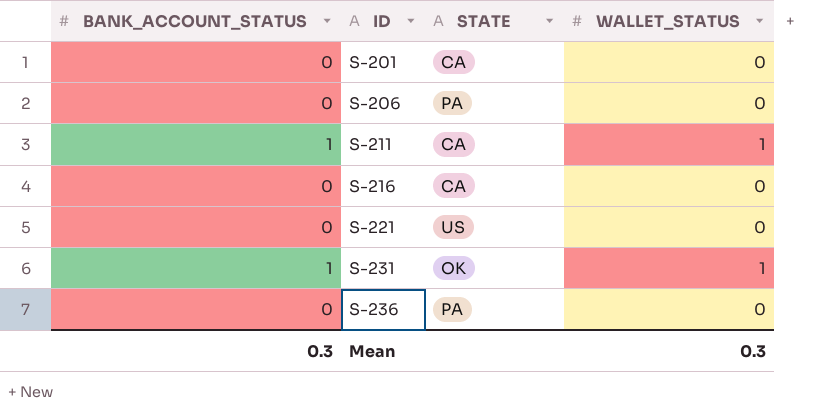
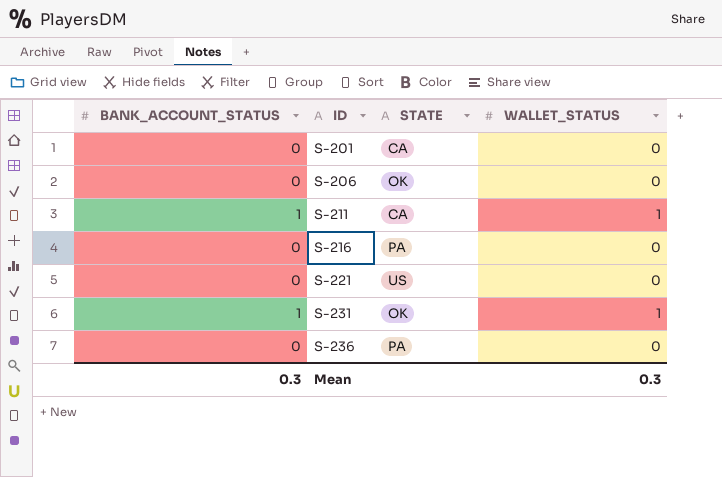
S-206 | STATE: PA -> OK
S-216 | STATE: CA -> PA

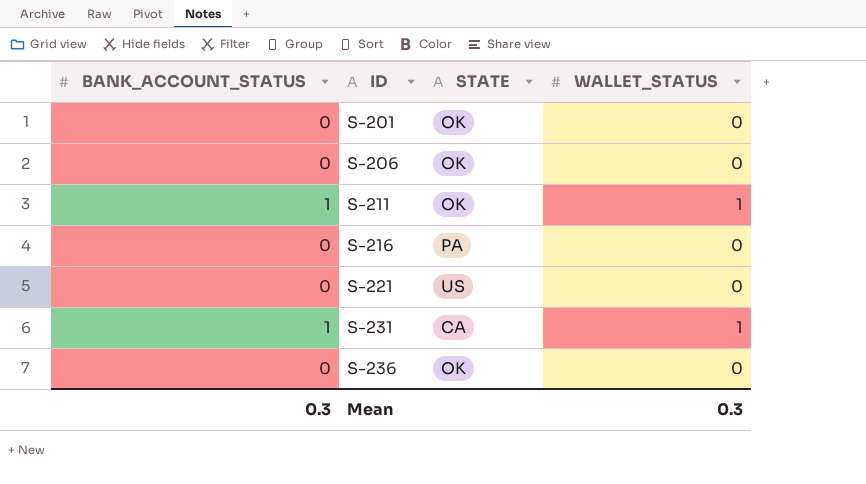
S-201 | STATE: CA -> OK
S-211 | STATE: CA -> OK
S-231 | STATE: OK -> CA
S-236 | STATE: PA -> OK

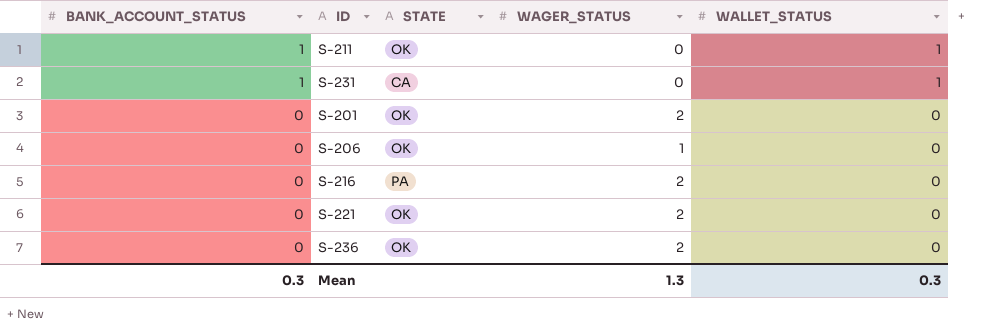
row order: ID ascending -> BANK_ACCOUNT_STATUS descending
column WAGER_STATUS | position: none -> 4
S-221 | STATE: US -> OK

